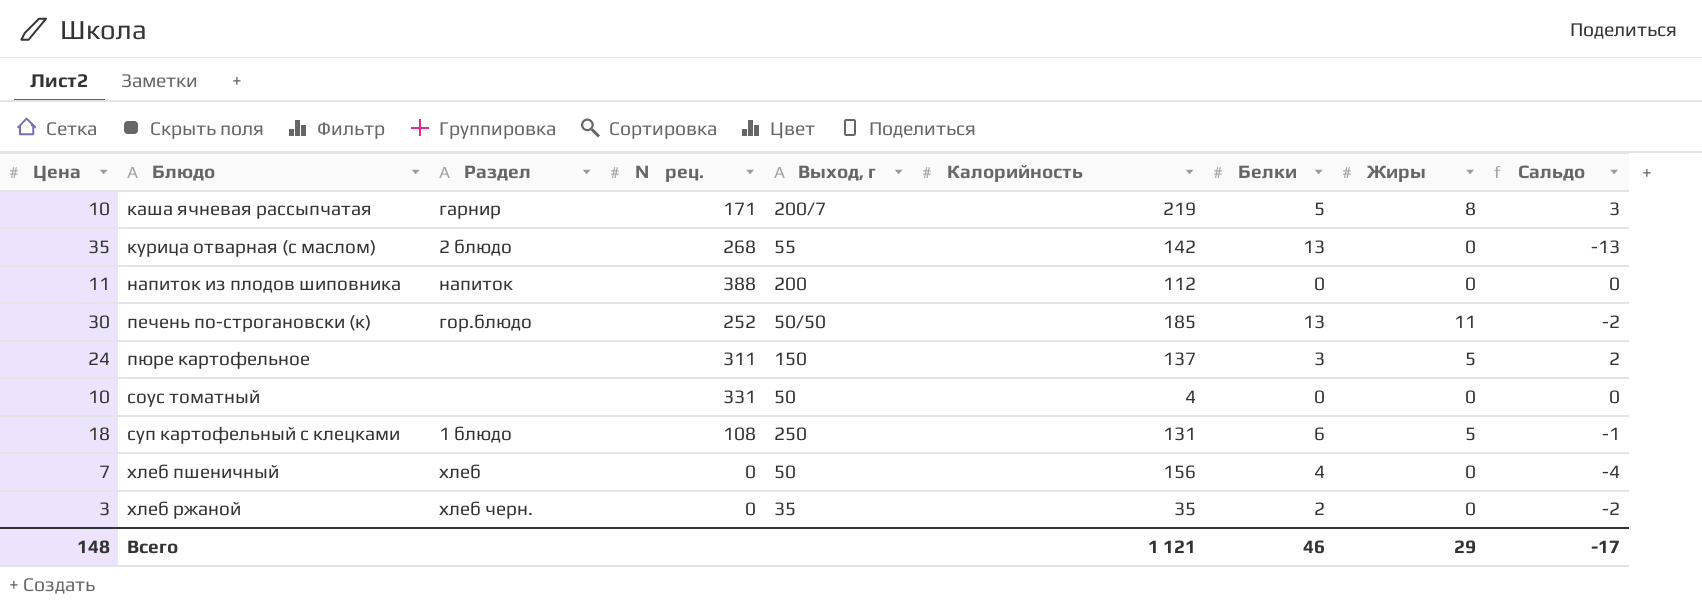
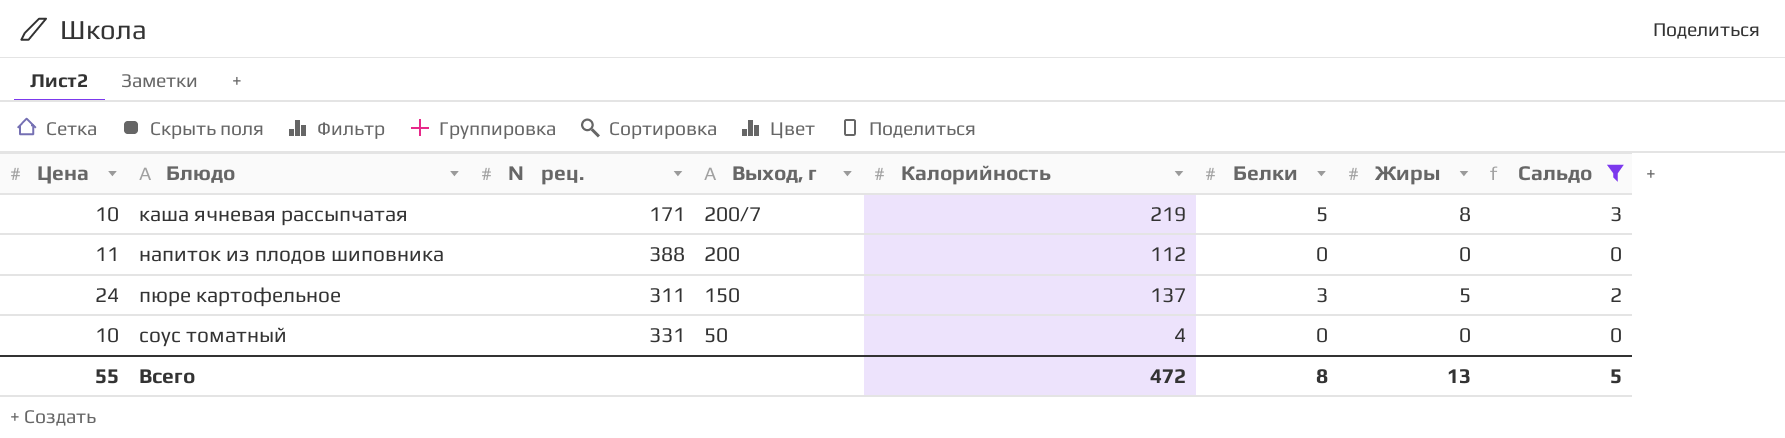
filter: none -> Сальдо >= 0
column Раздел | position: 3 -> none
Всего | Цена: 148 -> 55
Всего | Калорийность: 1 121 -> 472
Всего | Белки: 46 -> 8
Всего | Жиры: 29 -> 13
Всего | Сальдо: -17 -> 5

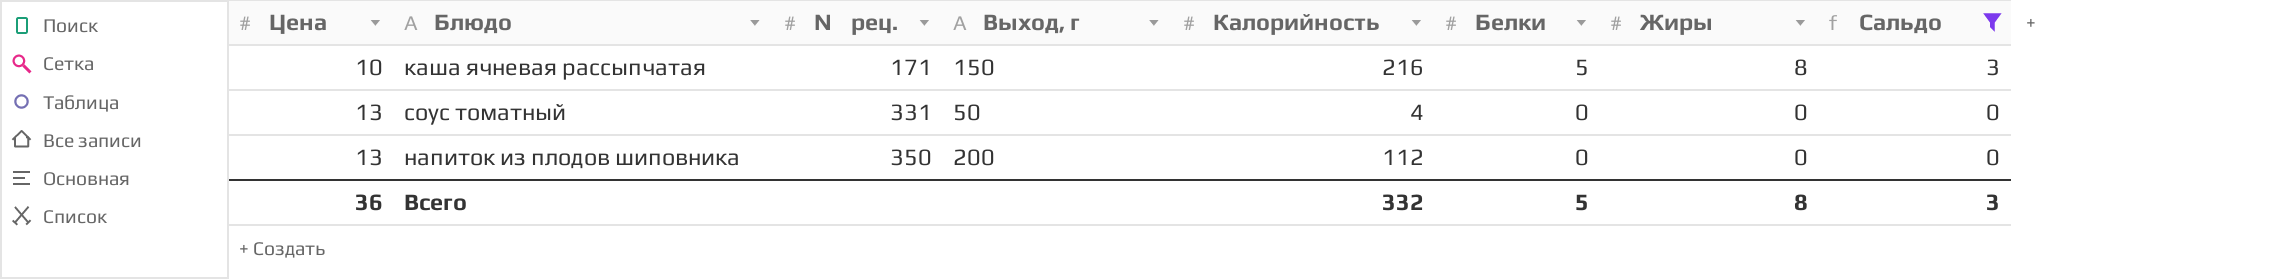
row order: Блюдо ascending -> Цена ascending
row пюре картофельное: 24 | 311 | 150 | 137 | 3 | 5 | 2 -> none
каша ячневая рассыпчатая | Выход, г: 200/7 -> 150
каша ячневая рассыпчатая | Калорийность: 219 -> 216
соус томатный | Цена: 10 -> 13
напиток из плодов шиповника | Цена: 11 -> 13
напиток из плодов шиповника | № рец.: 388 -> 350
Всего | Цена: 55 -> 36
Всего | Калорийность: 472 -> 332
Всего | Белки: 8 -> 5
Всего | Жиры: 13 -> 8
Всего | Сальдо: 5 -> 3

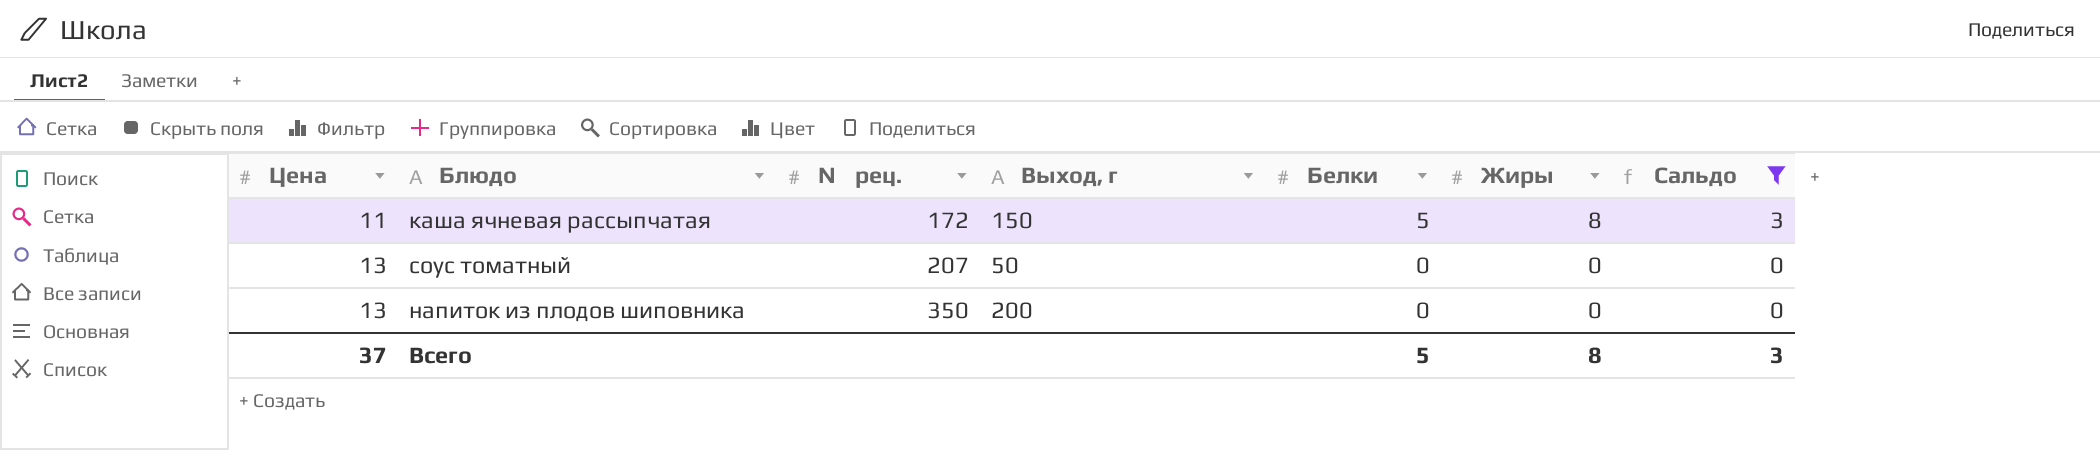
column Калорийность | position: 5 -> none
каша ячневая рассыпчатая | Цена: 10 -> 11
каша ячневая рассыпчатая | № рец.: 171 -> 172
соус томатный | № рец.: 331 -> 207
Всего | Цена: 36 -> 37

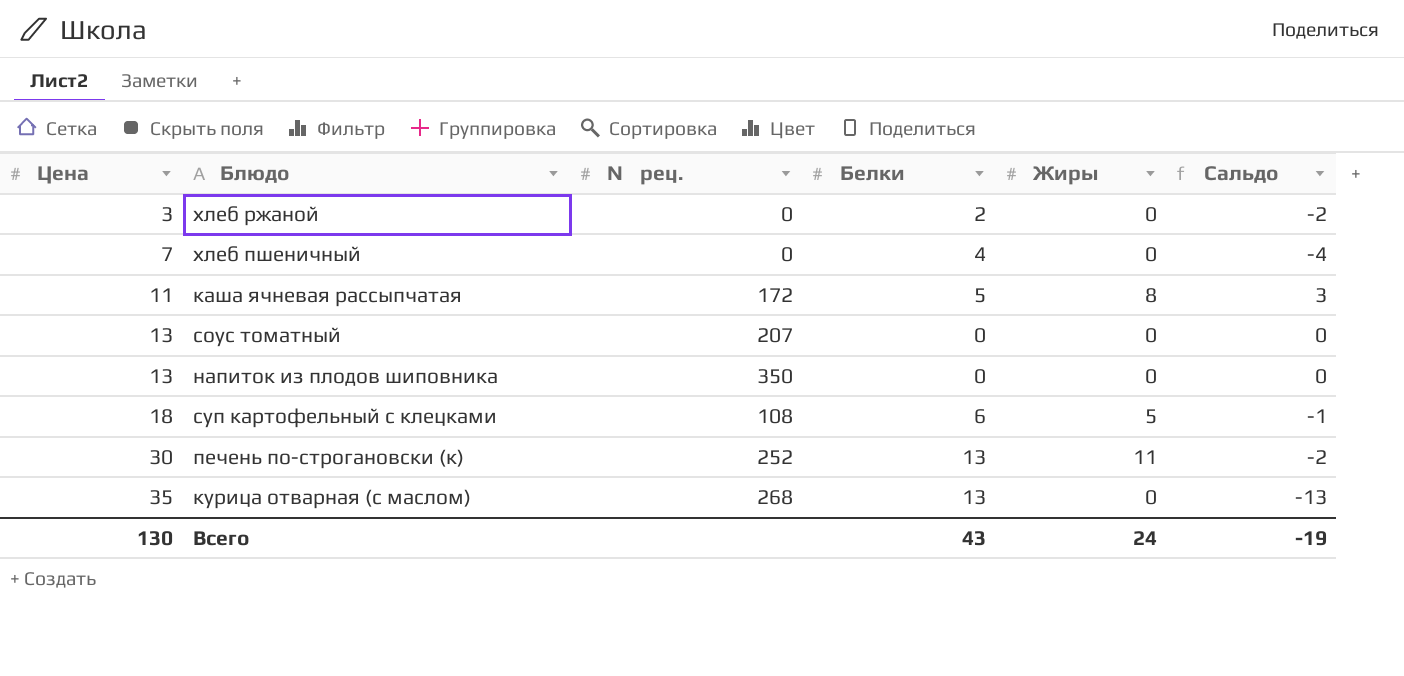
filter: Сальдо >= 0 -> none
column Выход, г | position: 4 -> none
Всего | Цена: 37 -> 130
Всего | Белки: 5 -> 43
Всего | Жиры: 8 -> 24
Всего | Сальдо: 3 -> -19

